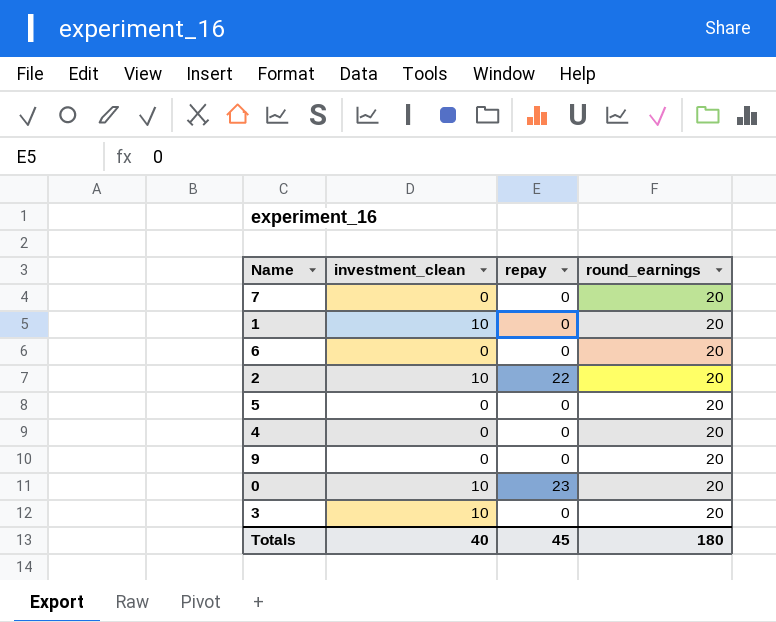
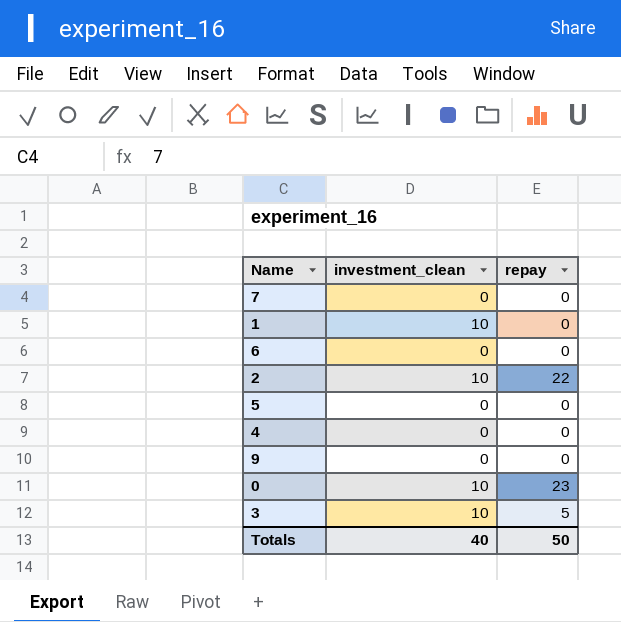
column round_earnings | position: 4 -> none
3 | repay: 0 -> 5
Totals | repay: 45 -> 50

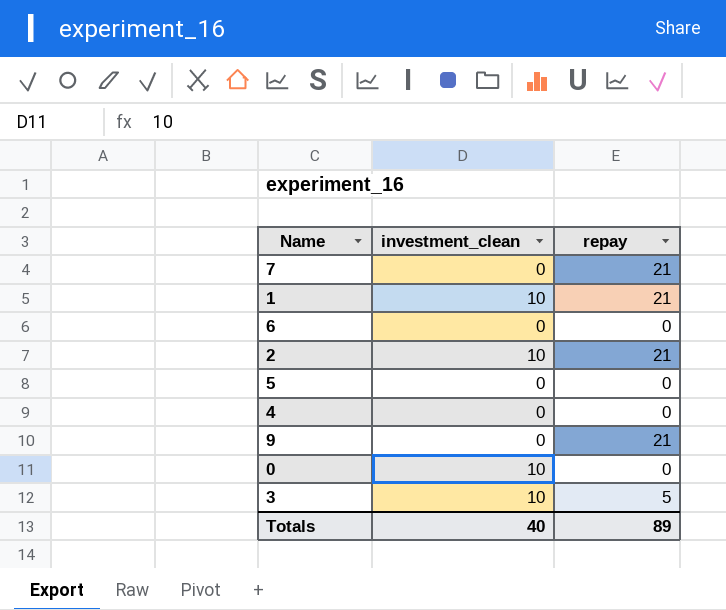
7 | repay: 0 -> 21
1 | repay: 0 -> 21
2 | repay: 22 -> 21
9 | repay: 0 -> 21
0 | repay: 23 -> 0
Totals | repay: 50 -> 89

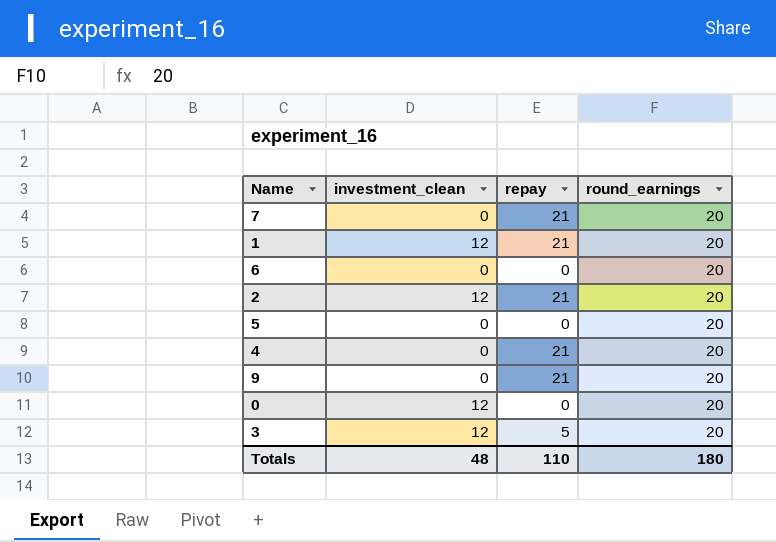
column round_earnings | position: none -> 4
1 | investment_clean: 10 -> 12
2 | investment_clean: 10 -> 12
4 | repay: 0 -> 21
0 | investment_clean: 10 -> 12
3 | investment_clean: 10 -> 12
Totals | investment_clean: 40 -> 48
Totals | repay: 89 -> 110

